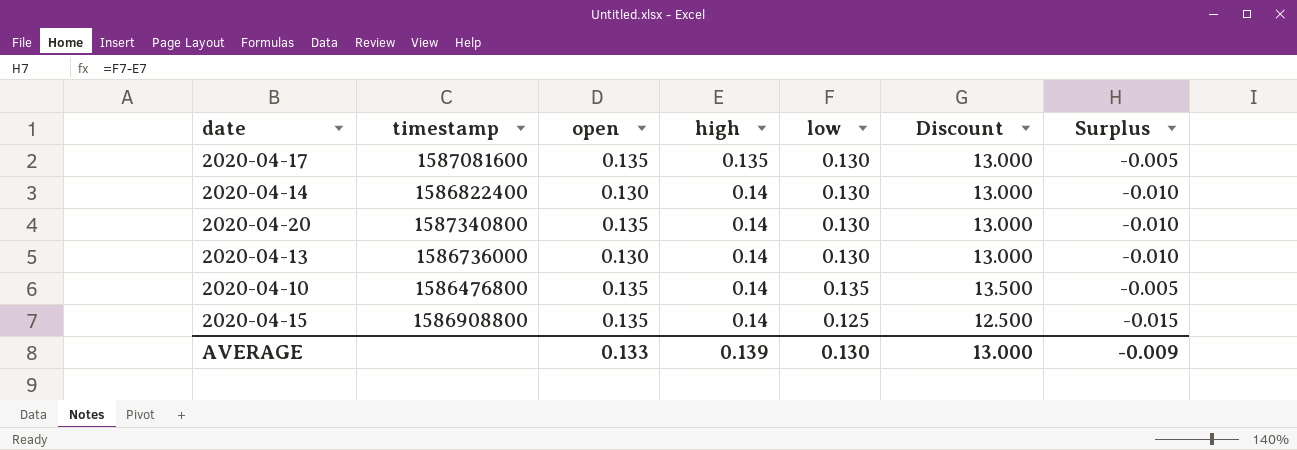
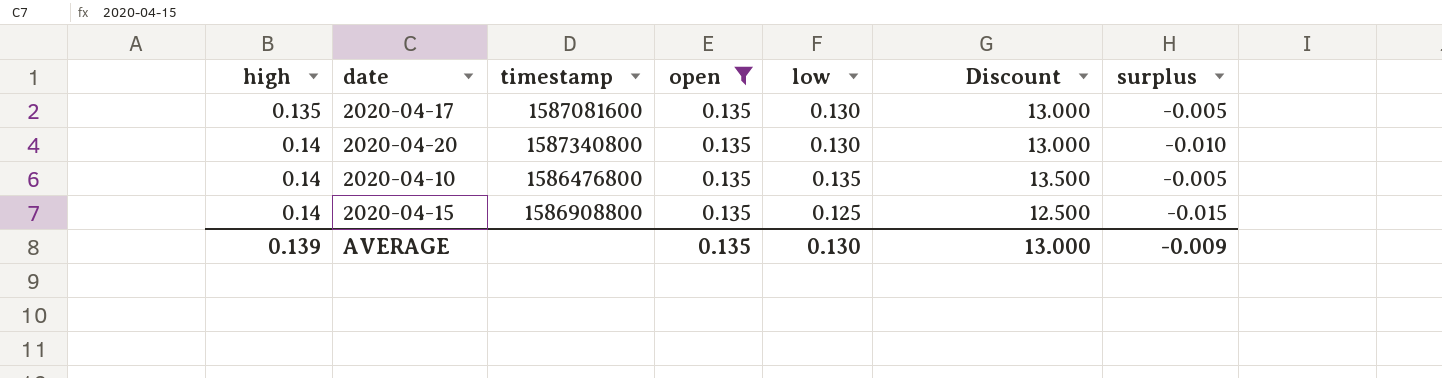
filter: none -> open = 0.135
column high | position: 4 -> 1
column name: Surplus -> surplus
AVERAGE | open: 0.133 -> 0.135

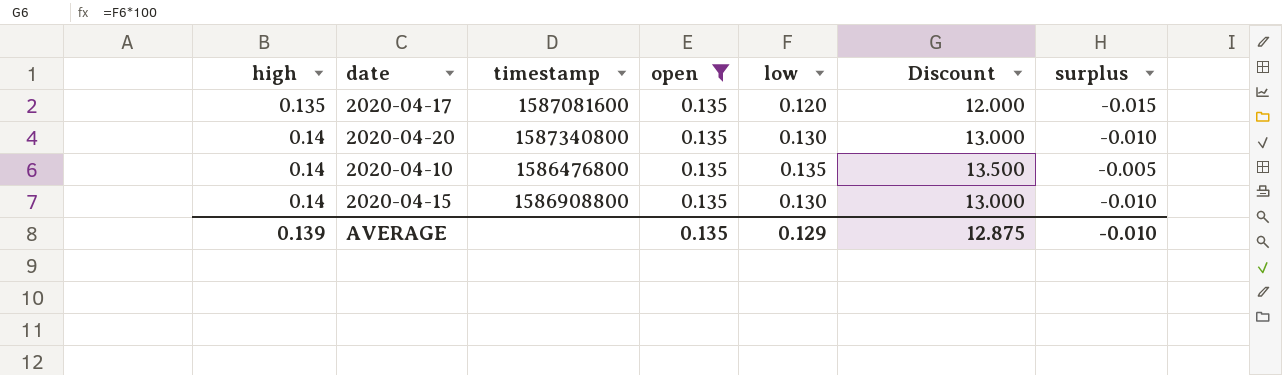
2020-04-17 | low: 0.130 -> 0.120
2020-04-17 | Discount: 13.000 -> 12.000
2020-04-17 | surplus: -0.005 -> -0.015
2020-04-15 | low: 0.125 -> 0.130
2020-04-15 | Discount: 12.500 -> 13.000
2020-04-15 | surplus: -0.015 -> -0.010
AVERAGE | low: 0.130 -> 0.129
AVERAGE | Discount: 13.000 -> 12.875
AVERAGE | surplus: -0.009 -> -0.010

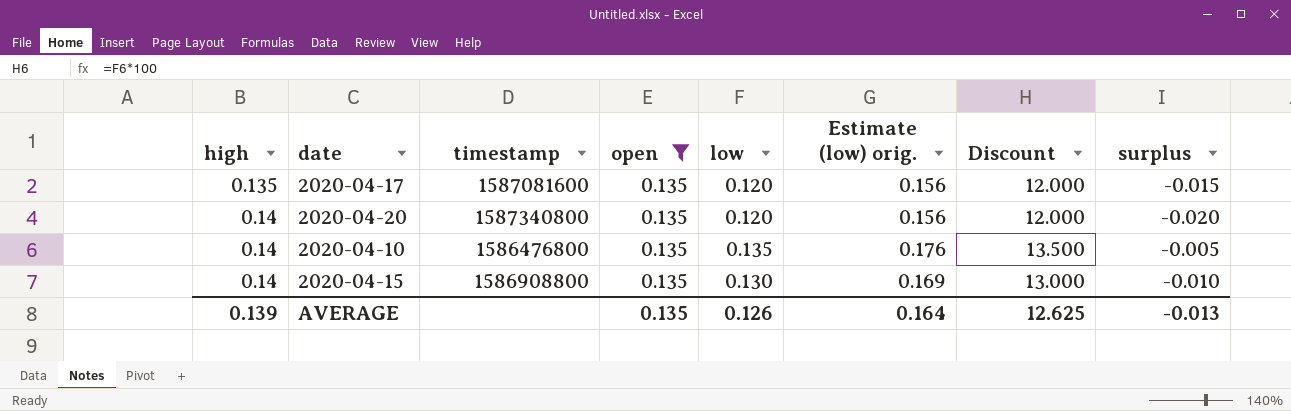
column Estimate (low) orig. | formula: none -> [low] * 1.3
2020-04-20 | low: 0.130 -> 0.120
2020-04-20 | Discount: 13.000 -> 12.000
2020-04-20 | surplus: -0.010 -> -0.020
AVERAGE | low: 0.129 -> 0.126
AVERAGE | Discount: 12.875 -> 12.625
AVERAGE | surplus: -0.010 -> -0.013

